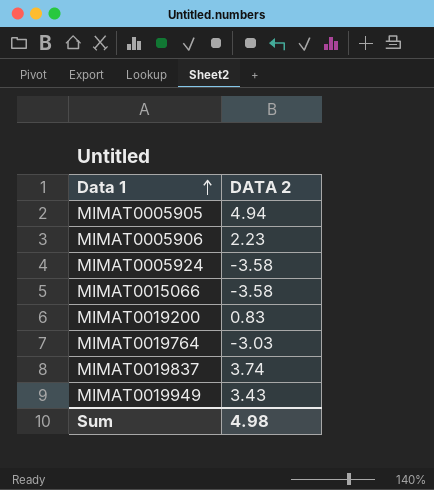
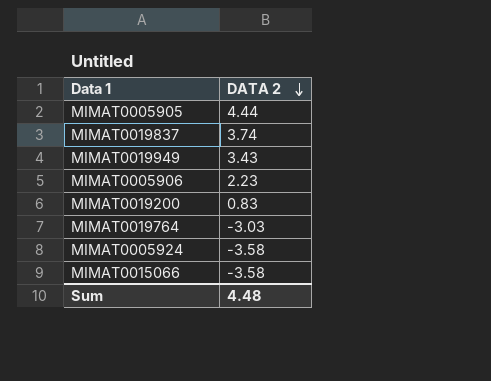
row order: Data 1 ascending -> DATA 2 descending
MIMAT0005905 | DATA 2: 4.94 -> 4.44
Sum | DATA 2: 4.98 -> 4.48

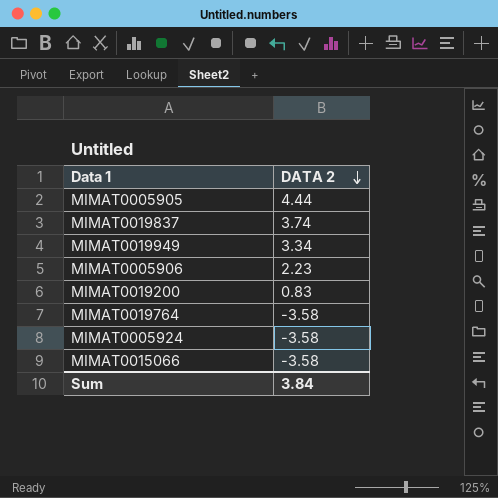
MIMAT0019949 | DATA 2: 3.43 -> 3.34
MIMAT0019764 | DATA 2: -3.03 -> -3.58
Sum | DATA 2: 4.48 -> 3.84

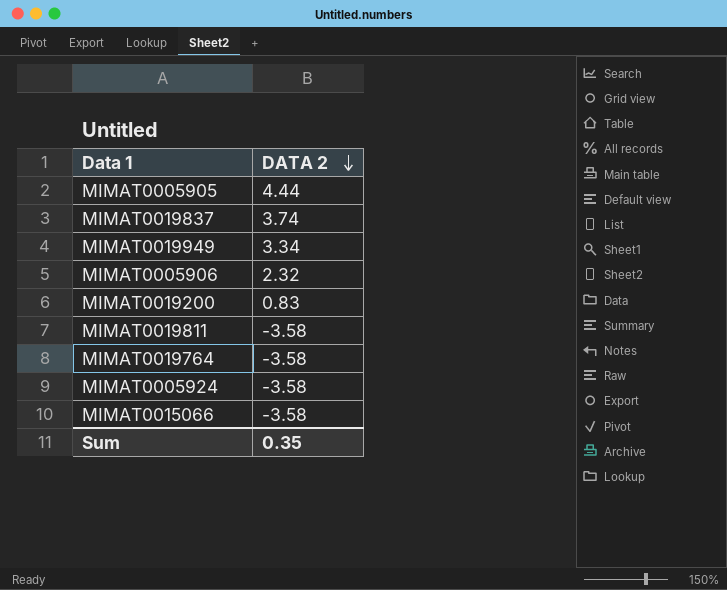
MIMAT0005906 | DATA 2: 2.23 -> 2.32
row MIMAT0019811: none -> -3.58
Sum | DATA 2: 3.84 -> 0.35

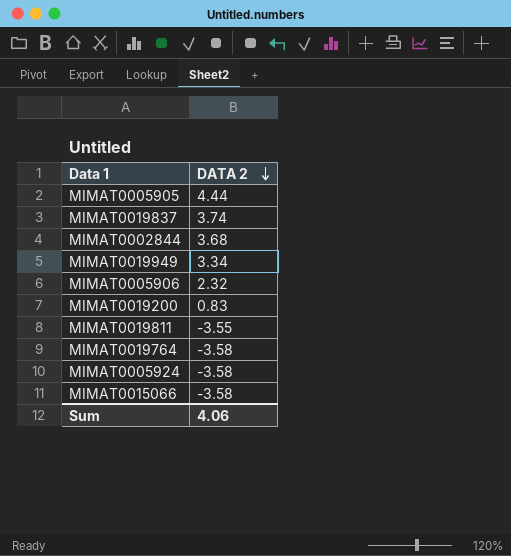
row MIMAT0002844: none -> 3.68
MIMAT0019811 | DATA 2: -3.58 -> -3.55
Sum | DATA 2: 0.35 -> 4.06

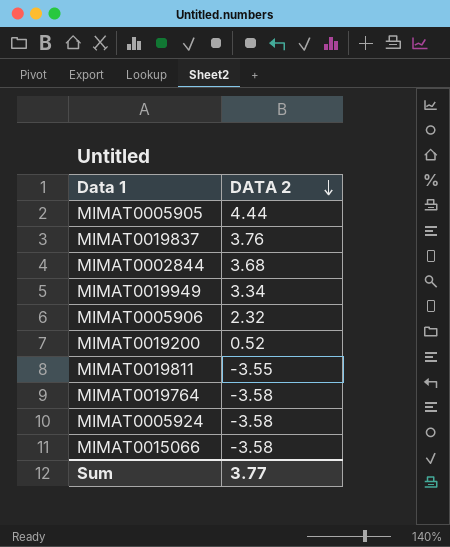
MIMAT0019837 | DATA 2: 3.74 -> 3.76
MIMAT0019200 | DATA 2: 0.83 -> 0.52
Sum | DATA 2: 4.06 -> 3.77

